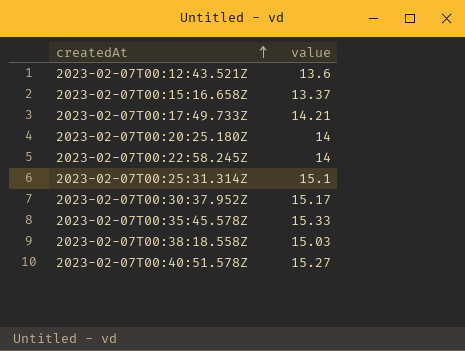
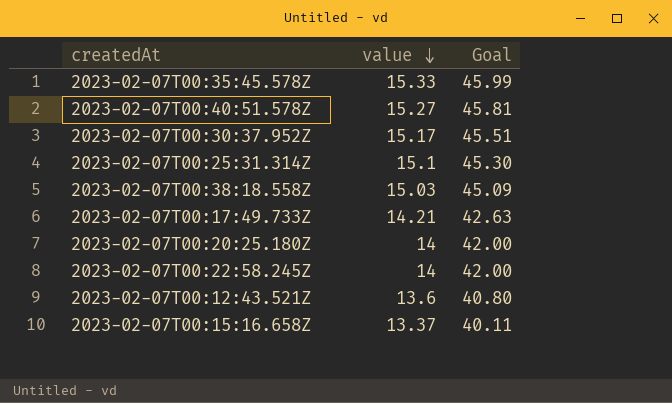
row order: createdAt ascending -> value descending
column Goal | formula: none -> [value] * 3

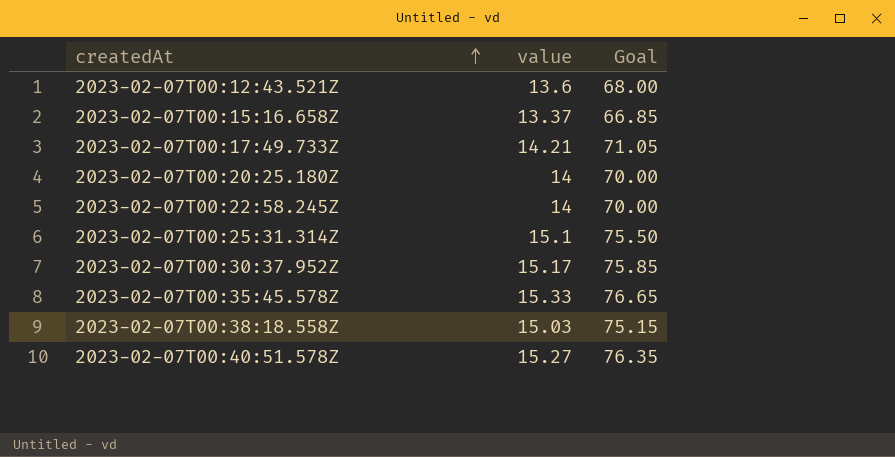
row order: value descending -> createdAt ascending
column Goal | formula: [value] * 3 -> [value] * 5

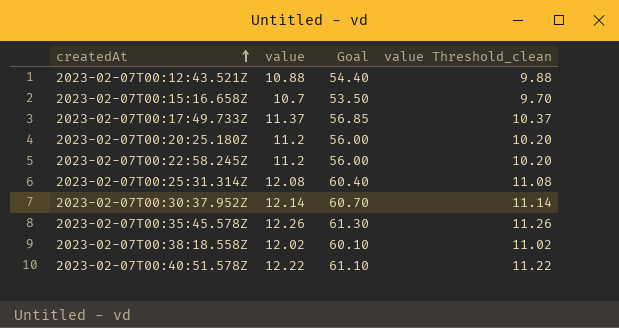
column value Threshold_clean | formula: none -> [value] - 1
2023-02-07T00:12:43.521Z | value: 13.6 -> 10.88
2023-02-07T00:12:43.521Z | Goal: 68.00 -> 54.40
2023-02-07T00:15:16.658Z | value: 13.37 -> 10.7
2023-02-07T00:15:16.658Z | Goal: 66.85 -> 53.50
2023-02-07T00:17:49.733Z | value: 14.21 -> 11.37
2023-02-07T00:17:49.733Z | Goal: 71.05 -> 56.85
2023-02-07T00:20:25.180Z | value: 14 -> 11.2
2023-02-07T00:20:25.180Z | Goal: 70.00 -> 56.00
2023-02-07T00:22:58.245Z | value: 14 -> 11.2
2023-02-07T00:22:58.245Z | Goal: 70.00 -> 56.00
2023-02-07T00:25:31.314Z | value: 15.1 -> 12.08
2023-02-07T00:25:31.314Z | Goal: 75.50 -> 60.40
2023-02-07T00:30:37.952Z | value: 15.17 -> 12.14
2023-02-07T00:30:37.952Z | Goal: 75.85 -> 60.70
2023-02-07T00:35:45.578Z | value: 15.33 -> 12.26
2023-02-07T00:35:45.578Z | Goal: 76.65 -> 61.30
2023-02-07T00:38:18.558Z | value: 15.03 -> 12.02
2023-02-07T00:38:18.558Z | Goal: 75.15 -> 60.10
2023-02-07T00:40:51.578Z | value: 15.27 -> 12.22
2023-02-07T00:40:51.578Z | Goal: 76.35 -> 61.10

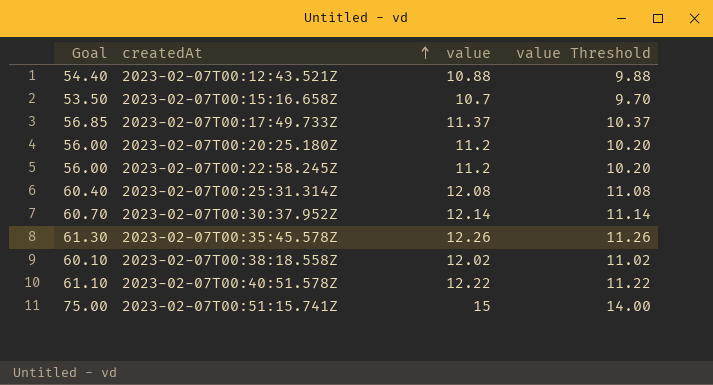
column Goal | position: 3 -> 1
column name: value Threshold_clean -> value Threshold
row 2023-02-07T00:51:15.741Z: none -> 75.00 | 15 | 14.00

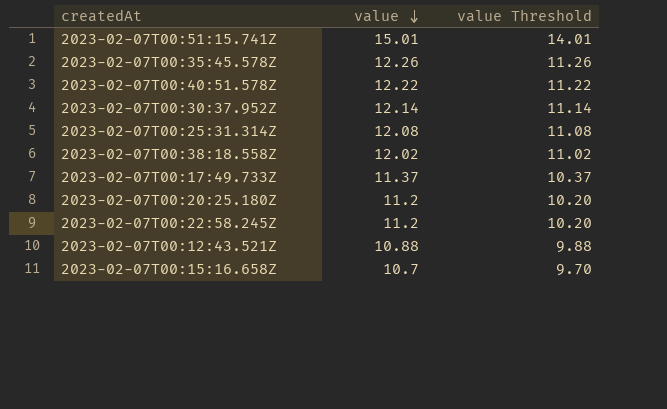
row order: createdAt ascending -> value descending
column Goal | formula: [value] * 5 -> none
2023-02-07T00:51:15.741Z | value: 15 -> 15.01
2023-02-07T00:51:15.741Z | value Threshold: 14.00 -> 14.01

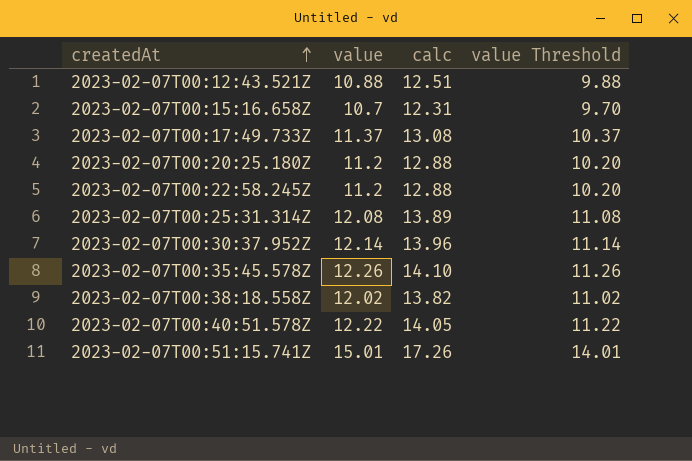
row order: value descending -> createdAt ascending
column calc | formula: none -> [value] * 1.15

